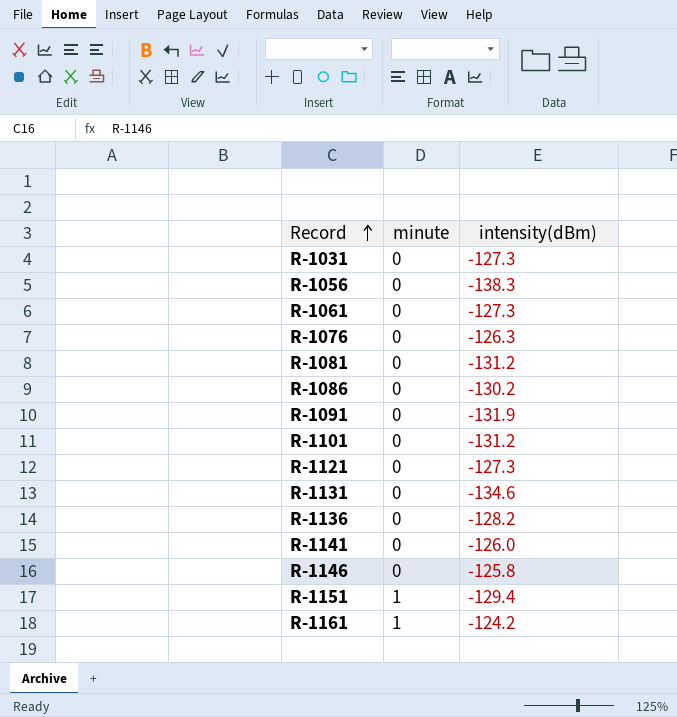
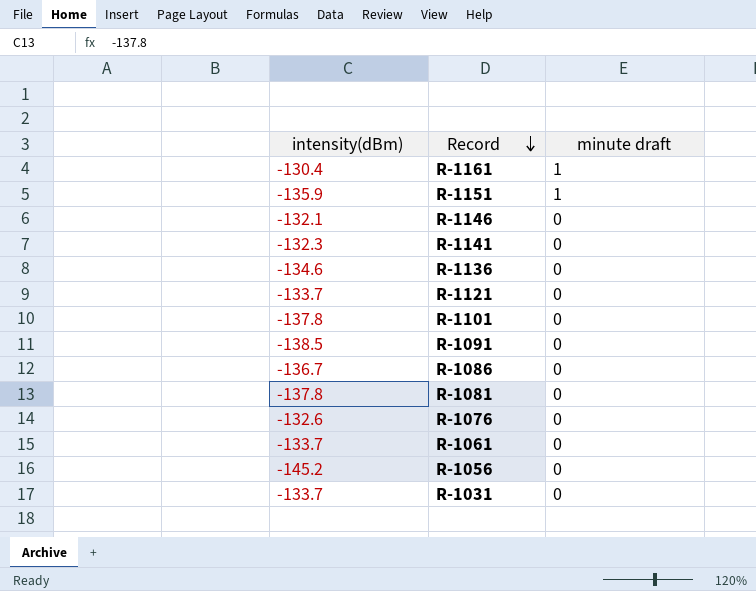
row order: Record ascending -> Record descending
column intensity(dBm) | position: 3 -> 1
column name: minute -> minute draft
row R-1131: 0 | -134.6 -> none
R-1161 | intensity(dBm): -124.2 -> -130.4
R-1151 | intensity(dBm): -129.4 -> -135.9
R-1146 | intensity(dBm): -125.8 -> -132.1
R-1141 | intensity(dBm): -126.0 -> -132.3
R-1136 | intensity(dBm): -128.2 -> -134.6
R-1121 | intensity(dBm): -127.3 -> -133.7
R-1101 | intensity(dBm): -131.2 -> -137.8
R-1091 | intensity(dBm): -131.9 -> -138.5
R-1086 | intensity(dBm): -130.2 -> -136.7
R-1081 | intensity(dBm): -131.2 -> -137.8
R-1076 | intensity(dBm): -126.3 -> -132.6
R-1061 | intensity(dBm): -127.3 -> -133.7
R-1056 | intensity(dBm): -138.3 -> -145.2
R-1031 | intensity(dBm): -127.3 -> -133.7

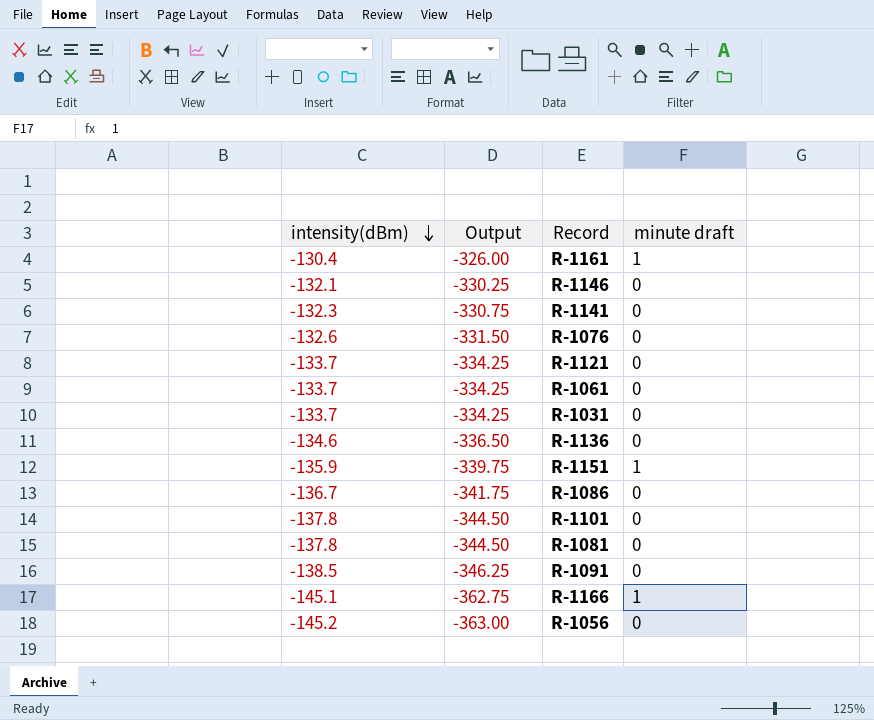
row order: Record descending -> intensity(dBm) descending
column Output | formula: none -> [intensity(dBm)] * 2.5
row R-1166: none -> -145.1 | -362.75 | 1

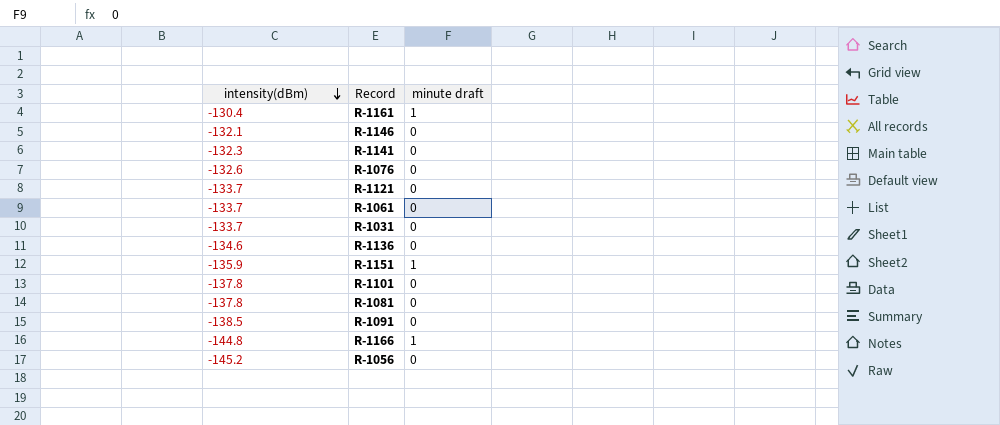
column Output | formula: [intensity(dBm)] * 2.5 -> none
row R-1086: -136.7 | -341.75 | 0 -> none
R-1166 | intensity(dBm): -145.1 -> -144.8

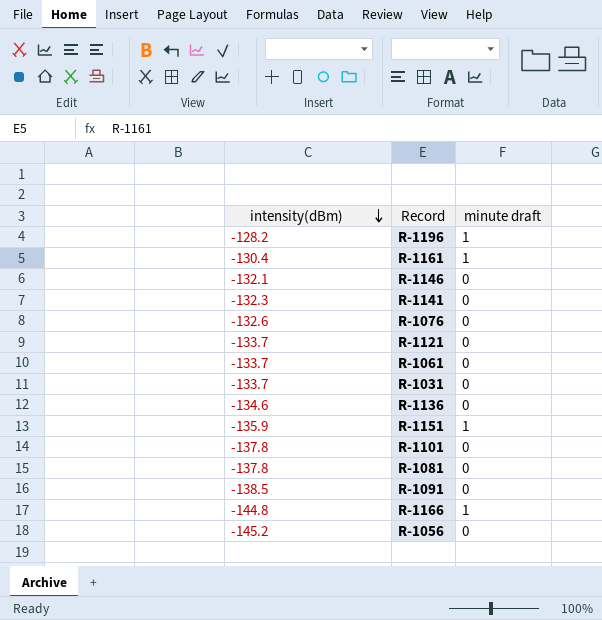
row R-1196: none -> -128.2 | 1

